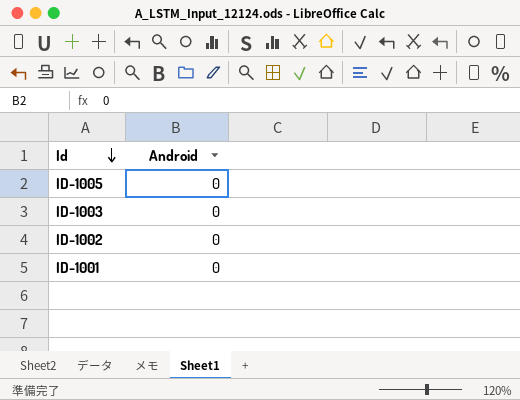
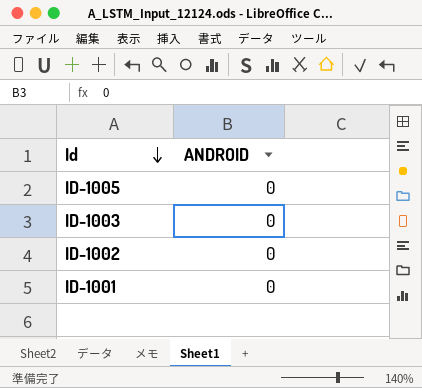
column name: Android -> ANDROID

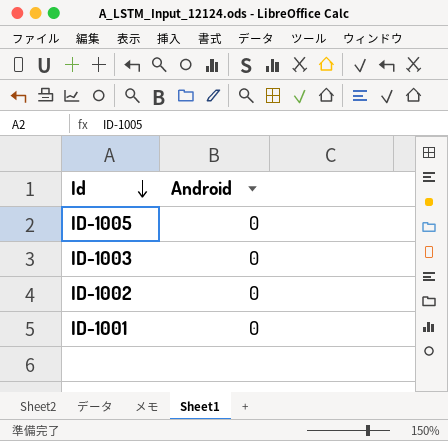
column name: ANDROID -> Android

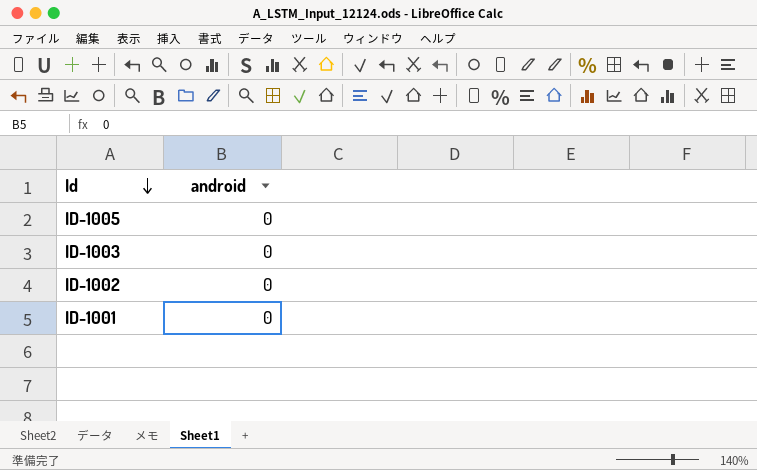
column name: Android -> android

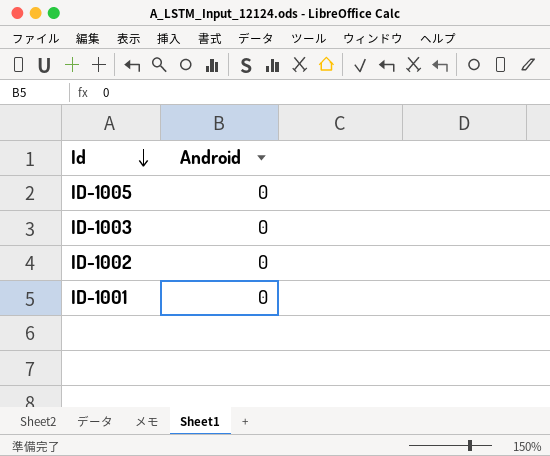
column name: android -> Android

